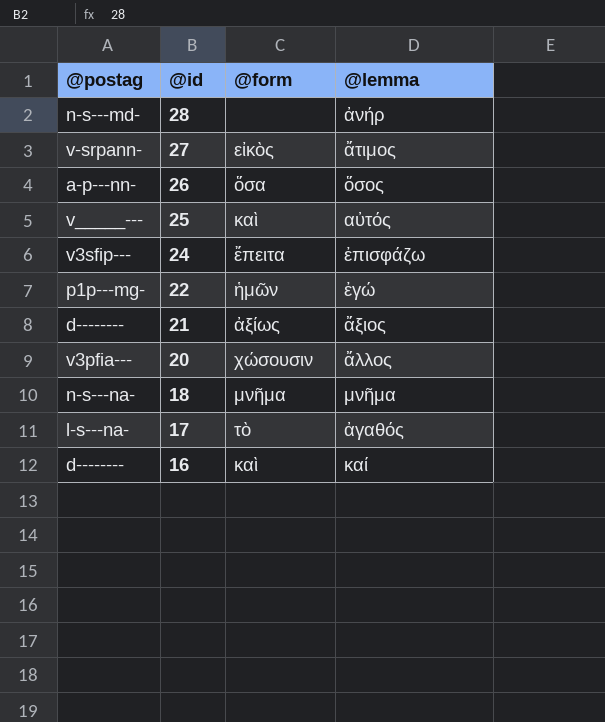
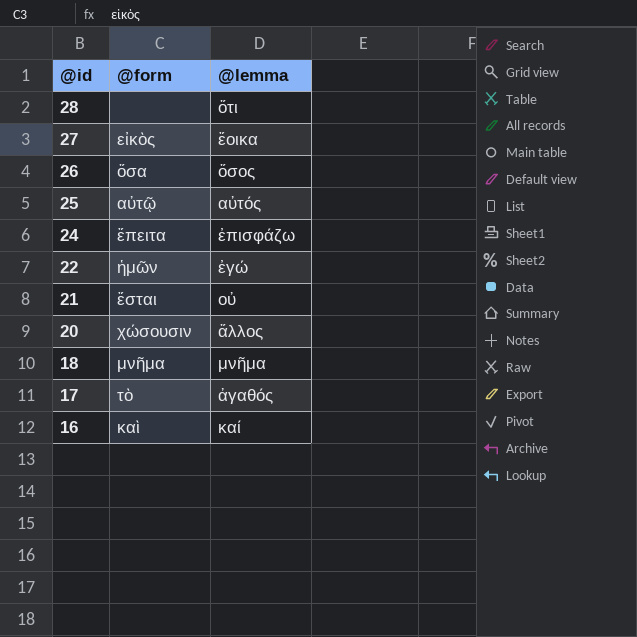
column @postag | position: 1 -> none
28 | @lemma: ἀνήρ -> ὅτι
27 | @lemma: ἄτιμος -> ἔοικα
25 | @form: καὶ -> αὐτῷ
21 | @form: ἀξίως -> ἔσται
21 | @lemma: ἄξιος -> οὐ

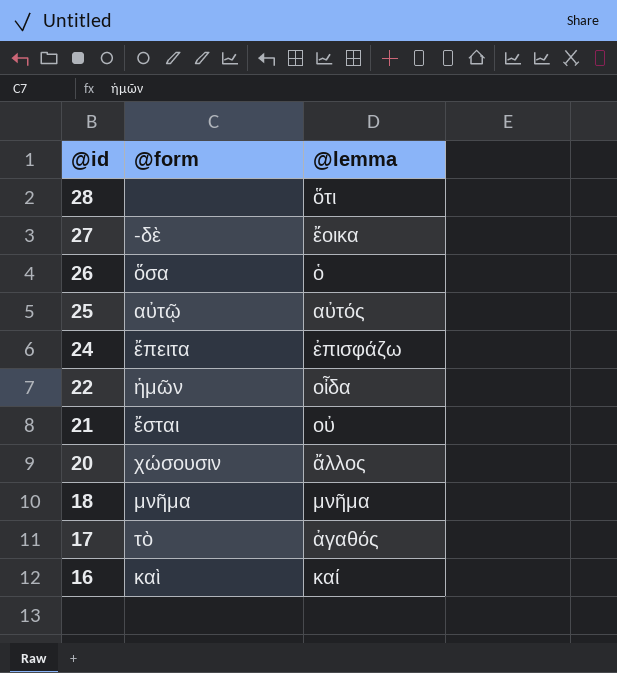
27 | @form: εἰκὸς -> -δὲ
26 | @lemma: ὅσος -> ὁ
22 | @lemma: ἐγώ -> οἶδα

